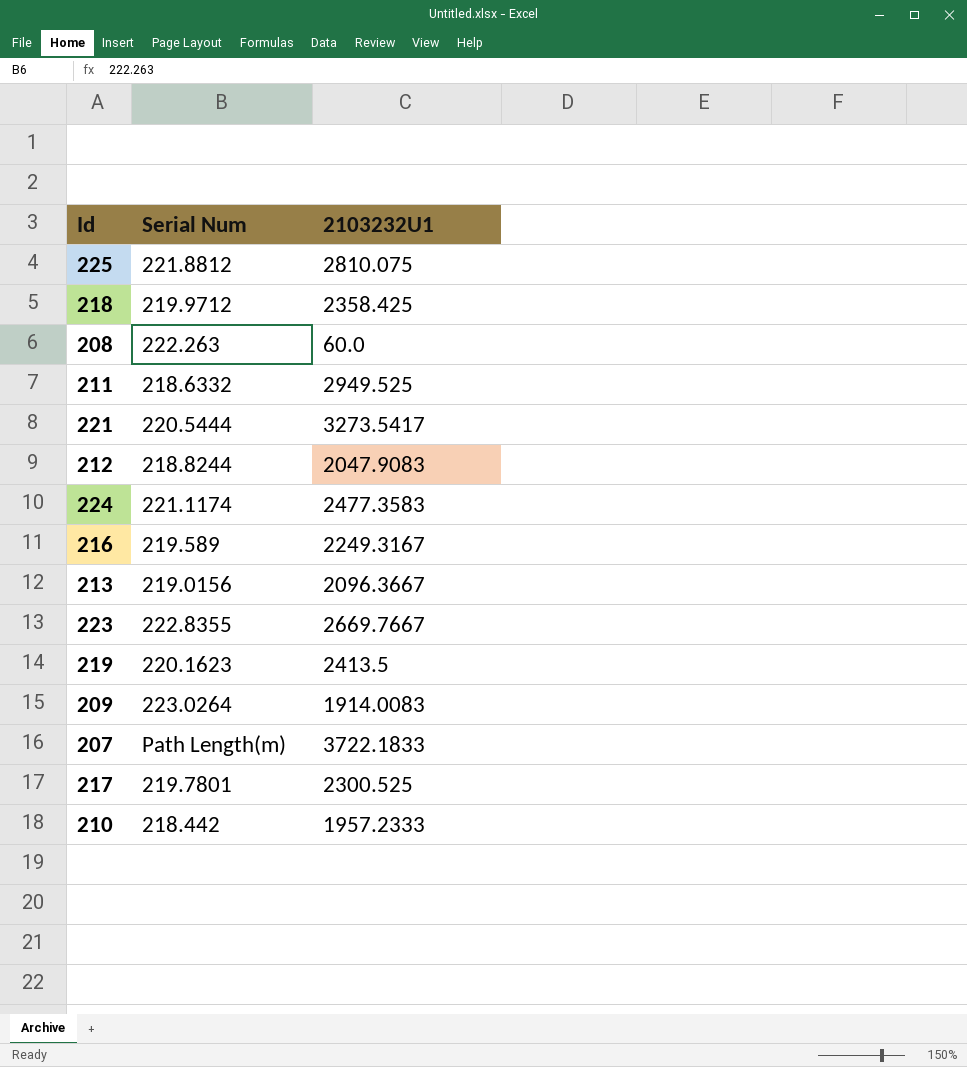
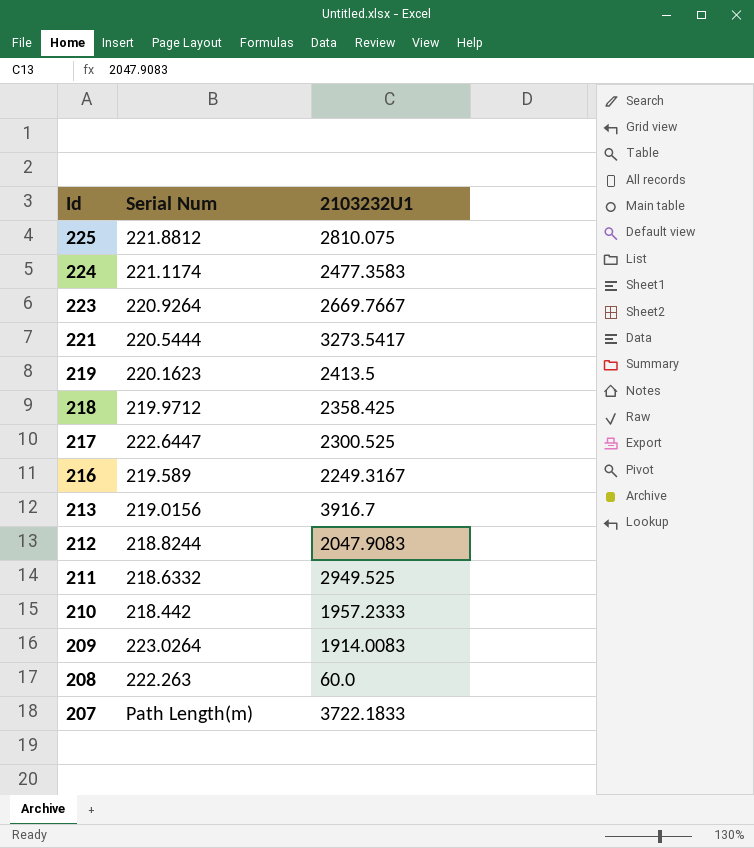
row order: none -> Id descending
223 | Serial Num: 222.8355 -> 220.9264
217 | Serial Num: 219.7801 -> 222.6447
213 | 2103232U1: 2096.3667 -> 3916.7

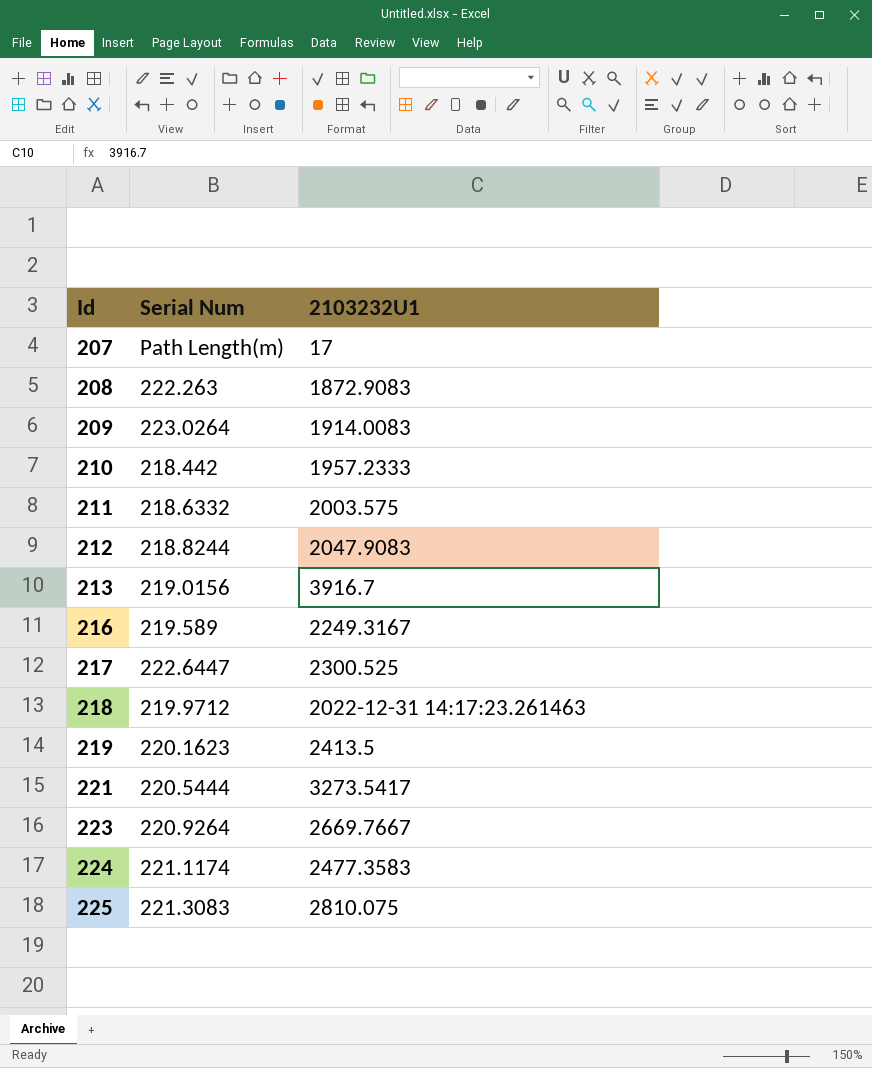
row order: Id descending -> Id ascending
207 | 2103232U1: 3722.1833 -> 17
208 | 2103232U1: 60.0 -> 1872.9083
211 | 2103232U1: 2949.525 -> 2003.575
218 | 2103232U1: 2358.425 -> 2022-12-31 14:17:23.261463
225 | Serial Num: 221.8812 -> 221.3083

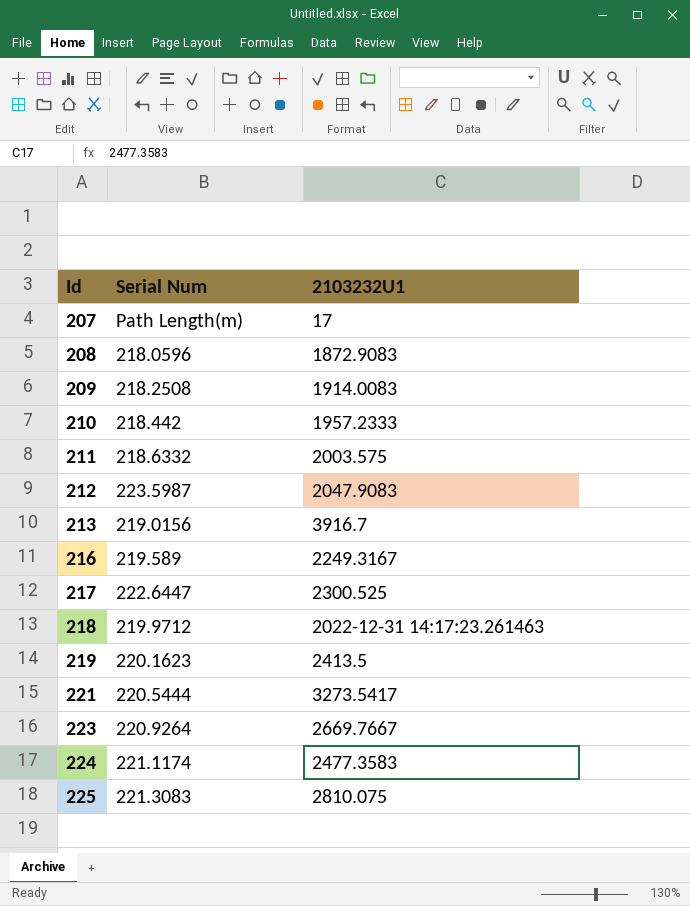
208 | Serial Num: 222.263 -> 218.0596
209 | Serial Num: 223.0264 -> 218.2508
212 | Serial Num: 218.8244 -> 223.5987

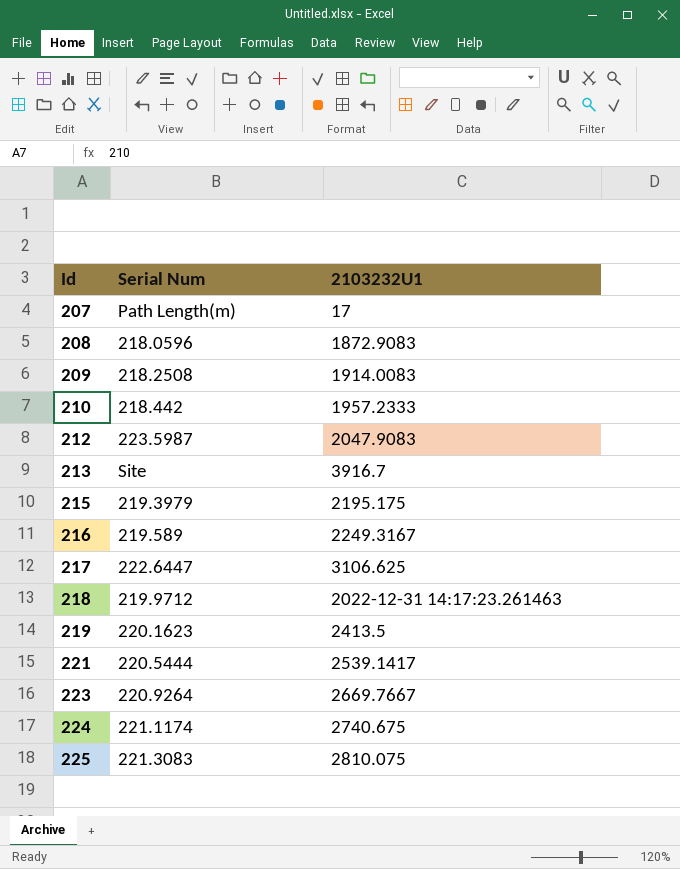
row 211: 218.6332 | 2003.575 -> none
213 | Serial Num: 219.0156 -> Site
row 215: none -> 219.3979 | 2195.175
217 | 2103232U1: 2300.525 -> 3106.625
221 | 2103232U1: 3273.5417 -> 2539.1417
224 | 2103232U1: 2477.3583 -> 2740.675

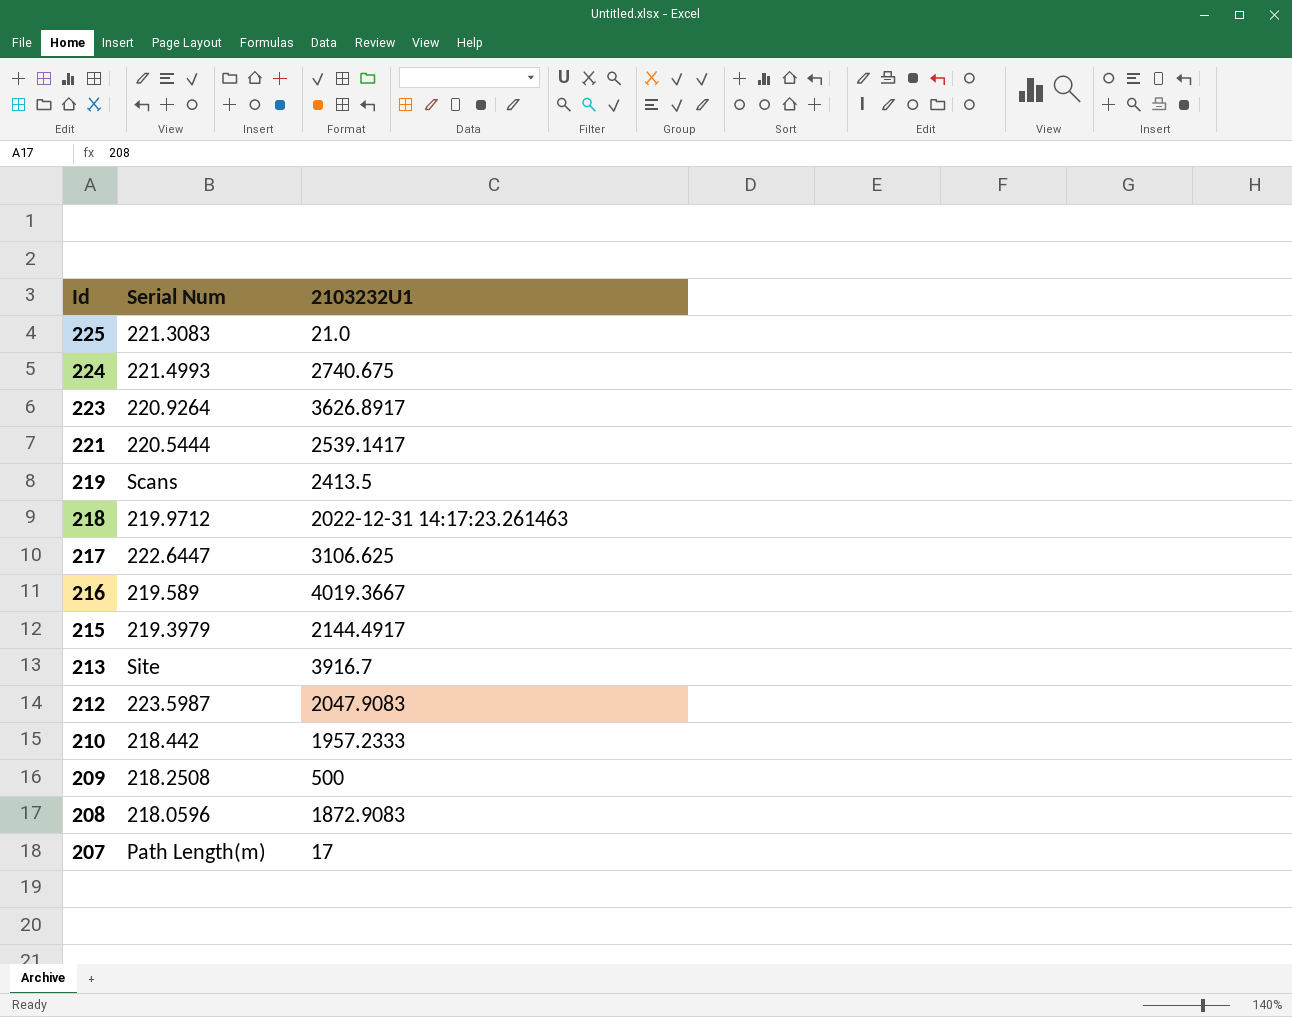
row order: Id ascending -> Id descending
225 | 2103232U1: 2810.075 -> 21.0
224 | Serial Num: 221.1174 -> 221.4993
223 | 2103232U1: 2669.7667 -> 3626.8917
219 | Serial Num: 220.1623 -> Scans
216 | 2103232U1: 2249.3167 -> 4019.3667
215 | 2103232U1: 2195.175 -> 2144.4917
209 | 2103232U1: 1914.0083 -> 500

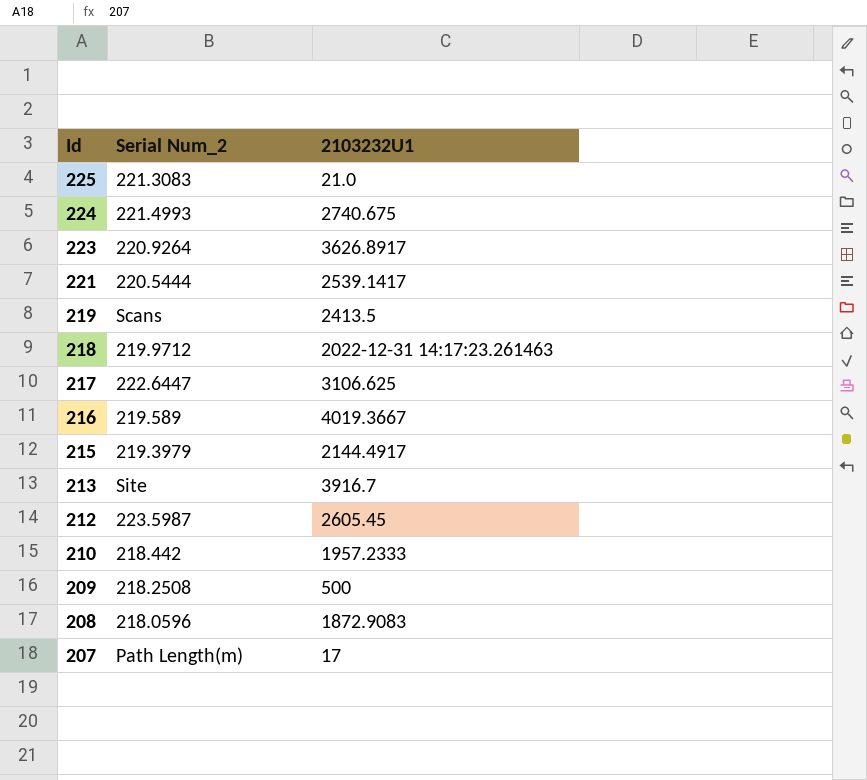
column name: Serial Num -> Serial Num_2
212 | 2103232U1: 2047.9083 -> 2605.45

